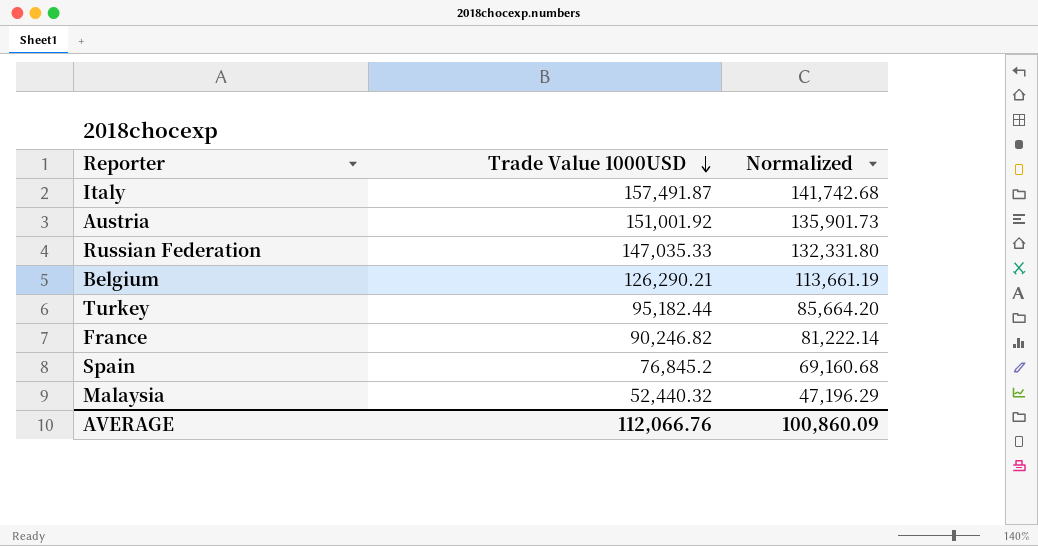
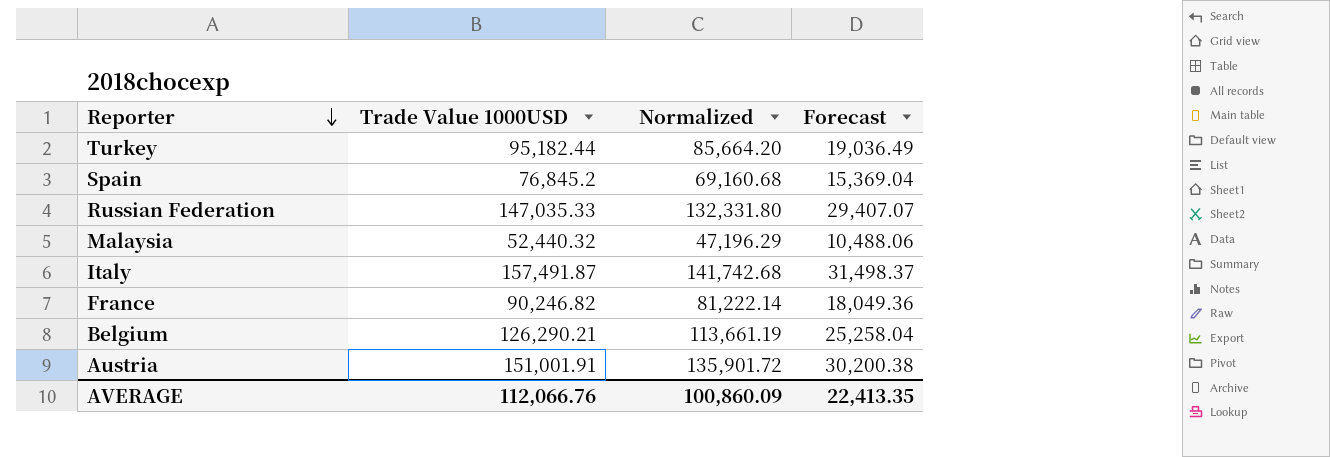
row order: Trade Value 1000USD descending -> Reporter descending
column Forecast | formula: none -> [Trade Value 1000USD] * 0.2
Austria | Trade Value 1000USD: 151,001.92 -> 151,001.91
Austria | Normalized: 135,901.73 -> 135,901.72

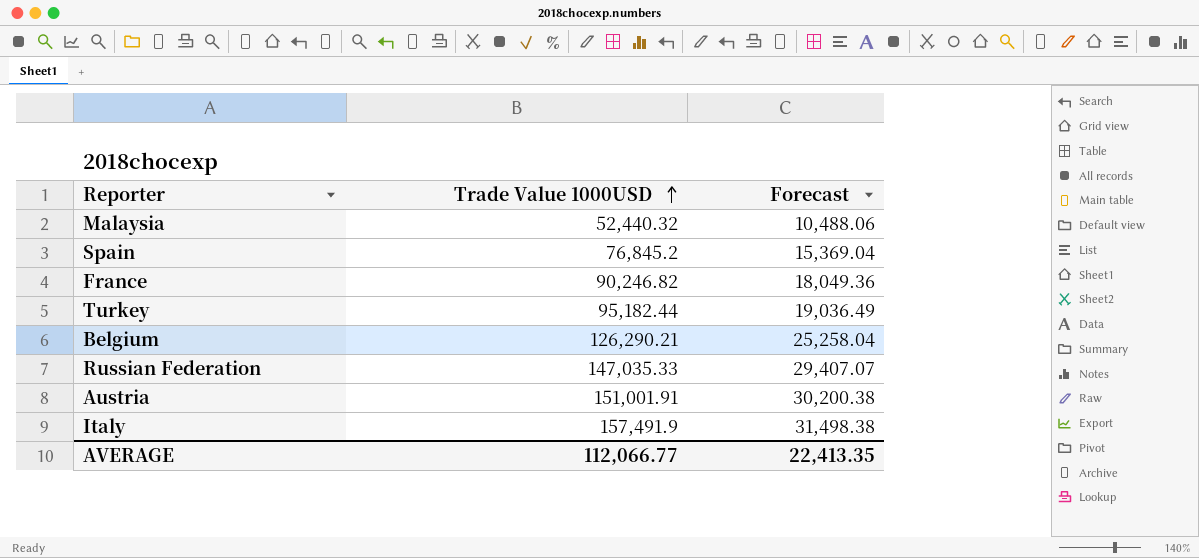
row order: Reporter descending -> Trade Value 1000USD ascending
column Normalized | formula: [Trade Value 1000USD] * 0.9 -> none
Italy | Trade Value 1000USD: 157,491.87 -> 157,491.9
Italy | Forecast: 31,498.37 -> 31,498.38
AVERAGE | Trade Value 1000USD: 112,066.76 -> 112,066.77

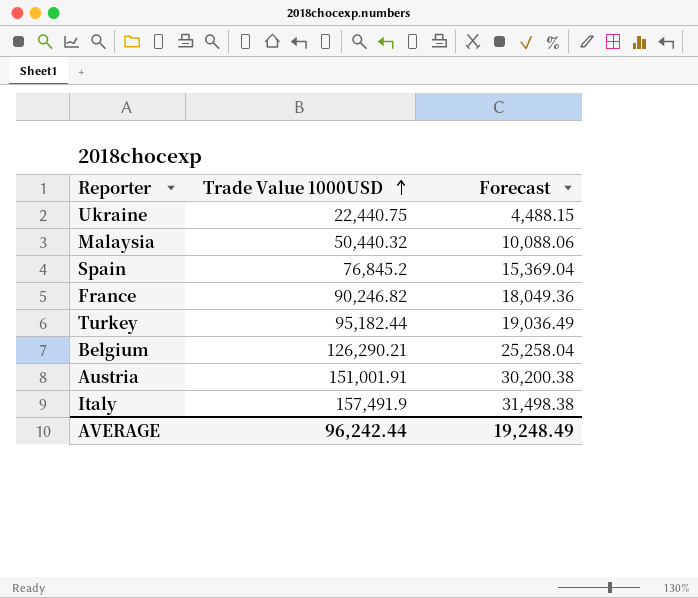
row Russian Federation: 147,035.33 | 29,407.07 -> none
row Ukraine: none -> 22,440.75 | 4,488.15
Malaysia | Trade Value 1000USD: 52,440.32 -> 50,440.32
Malaysia | Forecast: 10,488.06 -> 10,088.06
AVERAGE | Trade Value 1000USD: 112,066.77 -> 96,242.44
AVERAGE | Forecast: 22,413.35 -> 19,248.49

